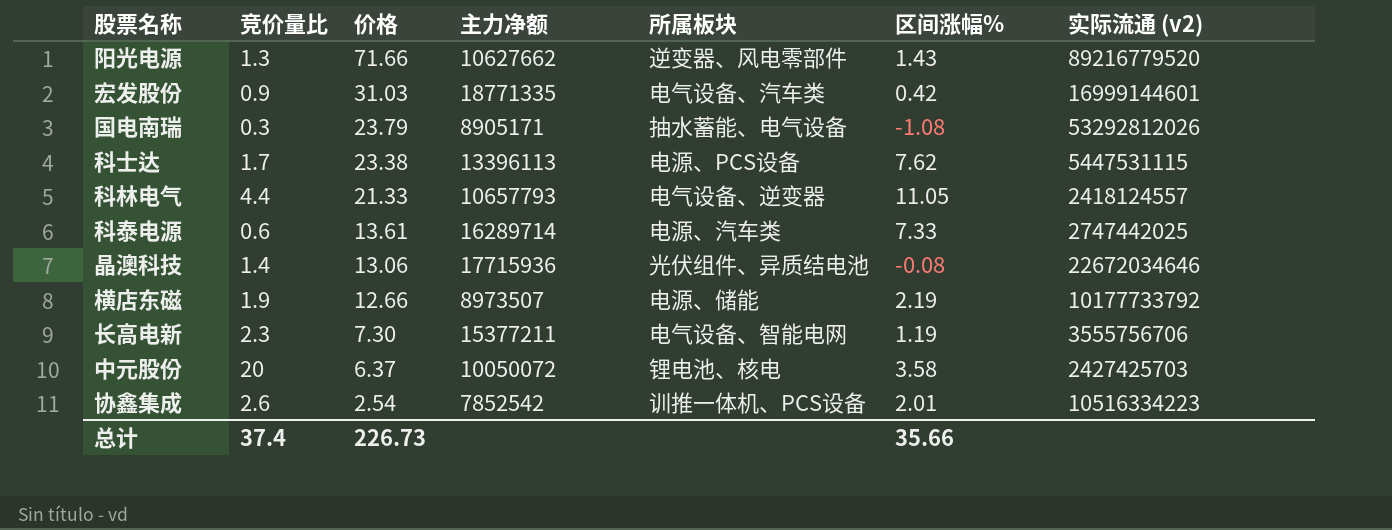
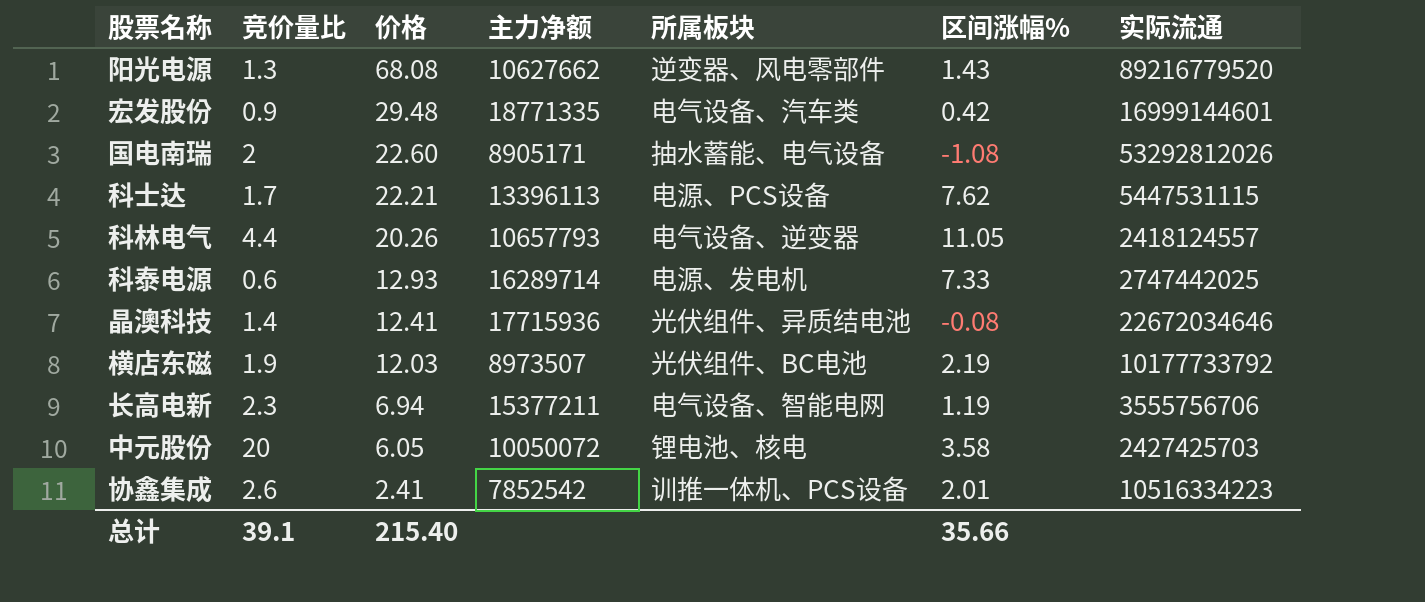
column name: 实际流通 (v2) -> 实际流通
阳光电源 | 价格: 71.66 -> 68.08
宏发股份 | 价格: 31.03 -> 29.48
国电南瑞 | 竞价量比: 0.3 -> 2
国电南瑞 | 价格: 23.79 -> 22.60
科士达 | 价格: 23.38 -> 22.21
科林电气 | 价格: 21.33 -> 20.26
科泰电源 | 价格: 13.61 -> 12.93
科泰电源 | 所属板块: 电源、汽车类 -> 电源、发电机
晶澳科技 | 价格: 13.06 -> 12.41
横店东磁 | 价格: 12.66 -> 12.03
横店东磁 | 所属板块: 电源、储能 -> 光伏组件、BC电池
长高电新 | 价格: 7.30 -> 6.94
中元股份 | 价格: 6.37 -> 6.05
协鑫集成 | 价格: 2.54 -> 2.41
总计 | 竞价量比: 37.4 -> 39.1
总计 | 价格: 226.73 -> 215.40

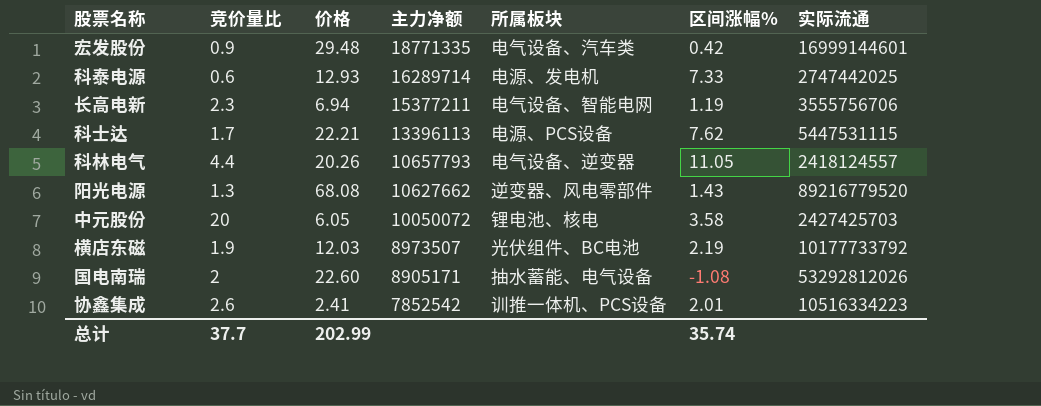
row order: 价格 descending -> 主力净额 descending
row 晶澳科技: 1.4 | 12.41 | 17715936 | 光伏组件、异质结电池 | -0.08 | 22672034646 -> none
总计 | 竞价量比: 39.1 -> 37.7
总计 | 价格: 215.40 -> 202.99
总计 | 区间涨幅%: 35.66 -> 35.74

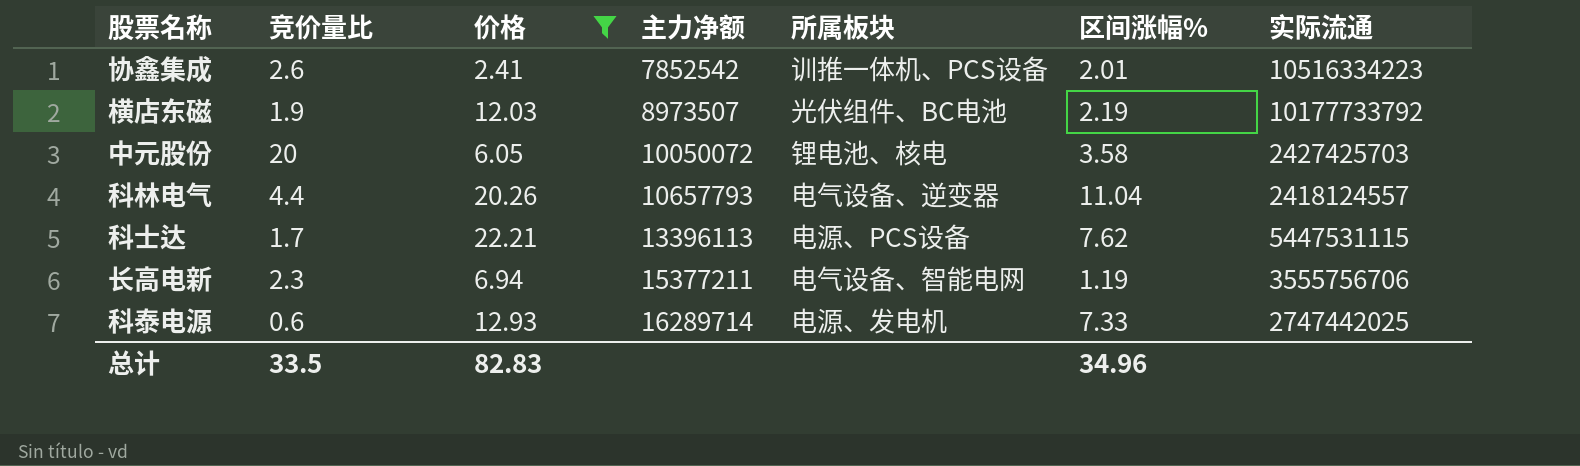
filter: none -> 价格 <= 22.21
row order: 主力净额 descending -> 主力净额 ascending
科林电气 | 区间涨幅%: 11.05 -> 11.04
总计 | 竞价量比: 37.7 -> 33.5
总计 | 价格: 202.99 -> 82.83
总计 | 区间涨幅%: 35.74 -> 34.96

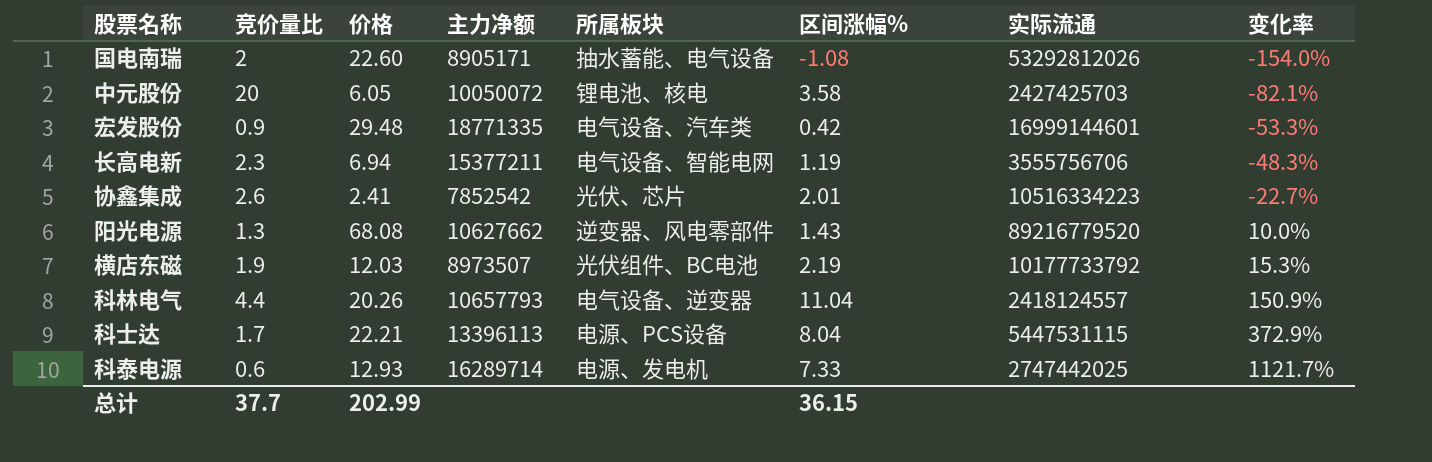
filter: 价格 <= 22.21 -> none
row order: 主力净额 ascending -> 变化率 ascending
column 变化率 | formula: none -> ([区间涨幅%] - [竞价量比]) / [竞价量比]
协鑫集成 | 所属板块: 训推一体机、PCS设备 -> 光伏、芯片
科士达 | 区间涨幅%: 7.62 -> 8.04
总计 | 竞价量比: 33.5 -> 37.7
总计 | 价格: 82.83 -> 202.99
总计 | 区间涨幅%: 34.96 -> 36.15

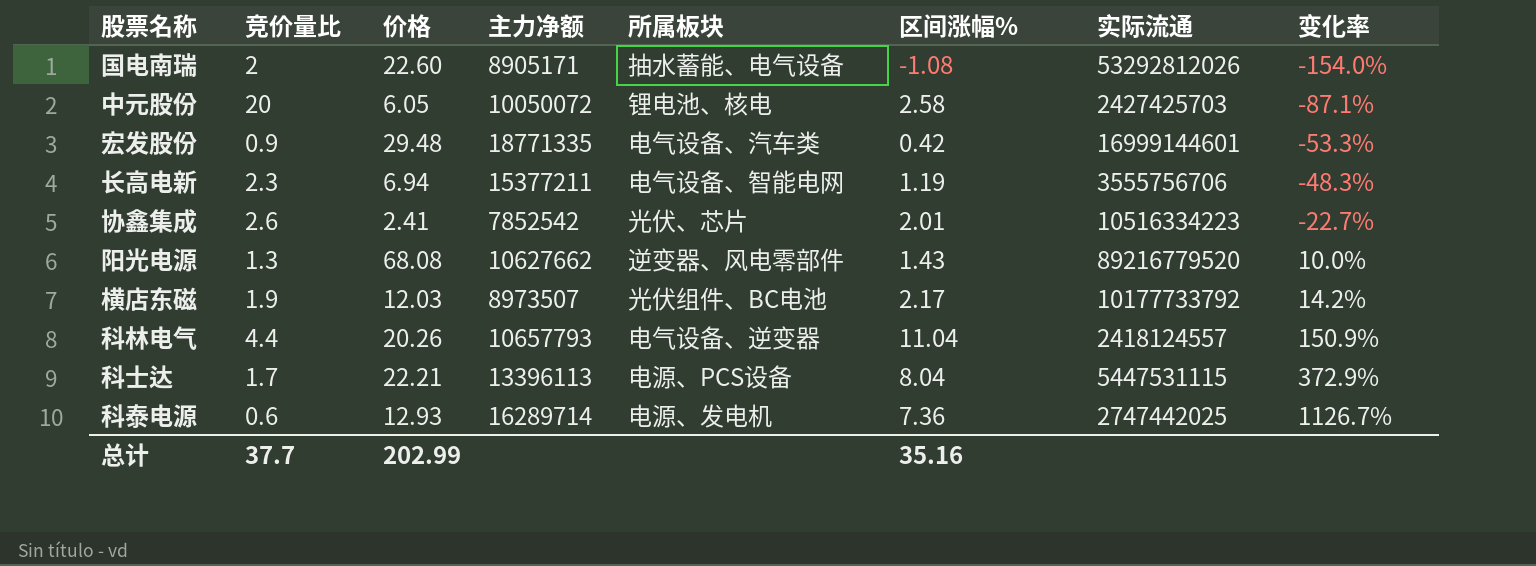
中元股份 | 区间涨幅%: 3.58 -> 2.58
中元股份 | 变化率: -82.1% -> -87.1%
横店东磁 | 区间涨幅%: 2.19 -> 2.17
横店东磁 | 变化率: 15.3% -> 14.2%
科泰电源 | 区间涨幅%: 7.33 -> 7.36
科泰电源 | 变化率: 1121.7% -> 1126.7%
总计 | 区间涨幅%: 36.15 -> 35.16

